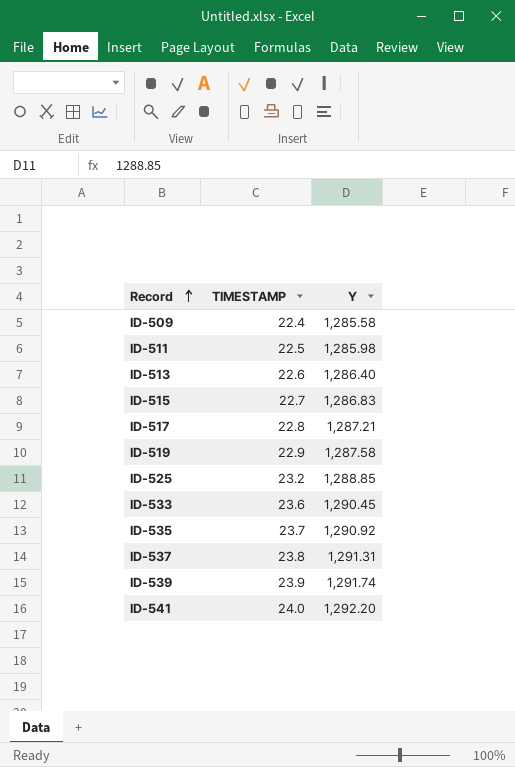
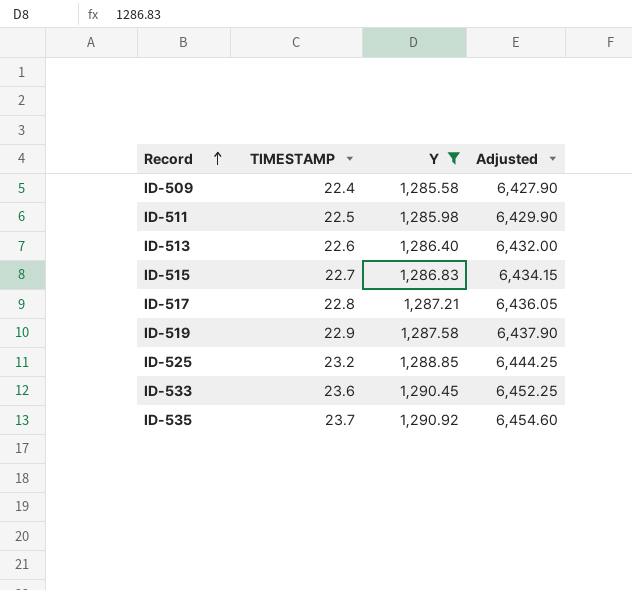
filter: none -> Y <= 1,290.92
column Adjusted | formula: none -> [Y] * 5

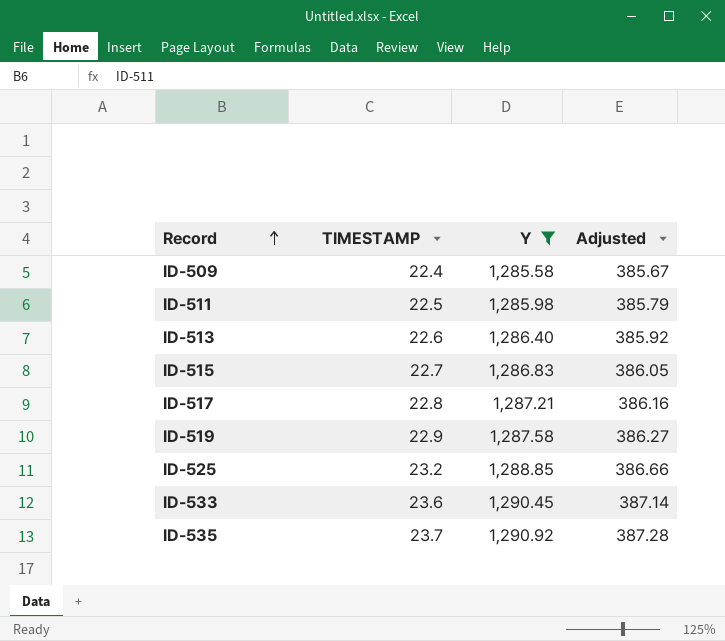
column Adjusted | formula: [Y] * 5 -> [Y] * 0.3

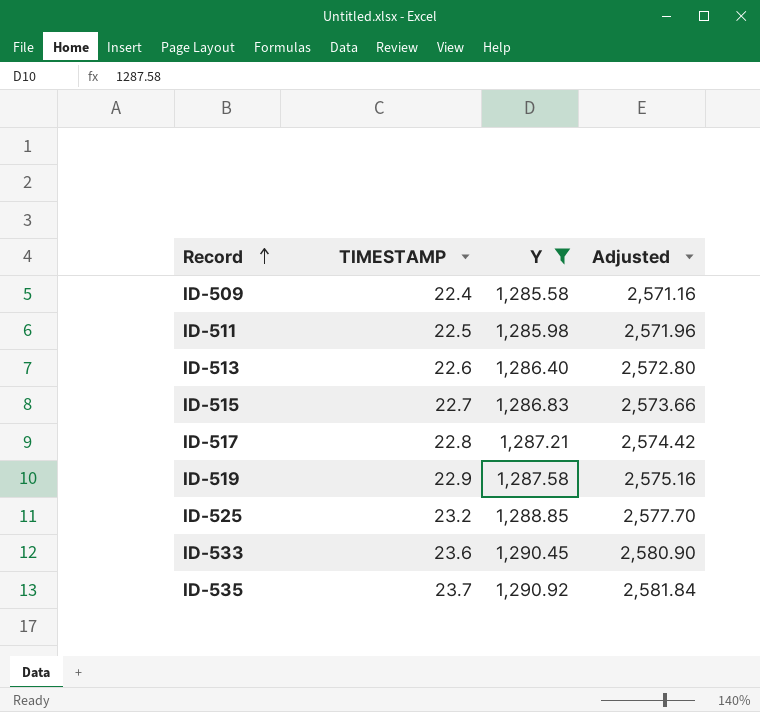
column Adjusted | formula: [Y] * 0.3 -> [Y] * 2

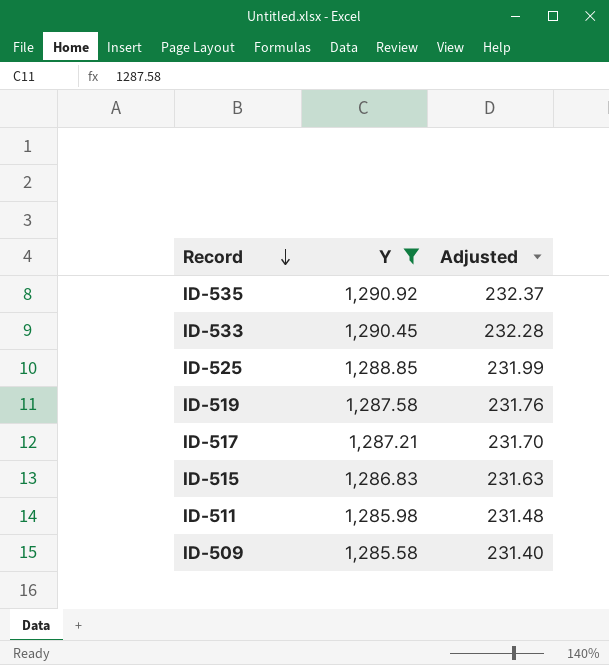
row order: Record ascending -> Record descending
column TIMESTAMP | position: 2 -> none
column Adjusted | formula: [Y] * 2 -> [Y] * 0.18
row ID-513: 22.6 | 1,286.40 | 2,572.80 -> none

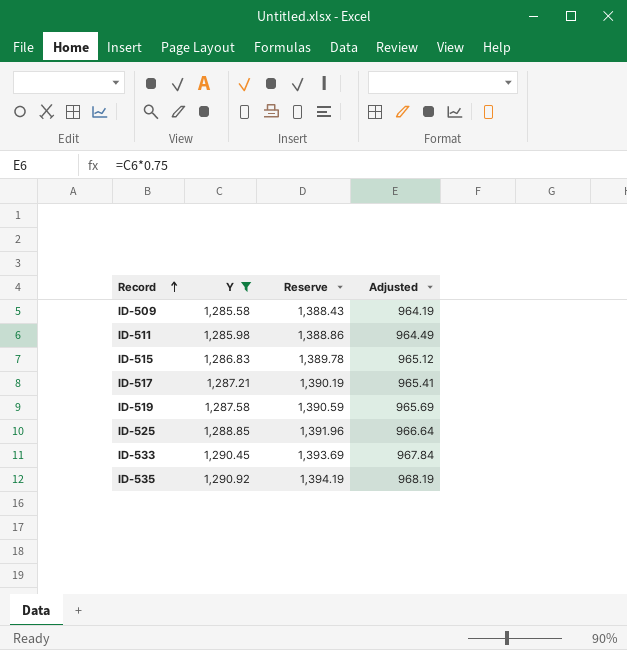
row order: Record descending -> Record ascending
column Reserve | formula: none -> [Y] * 1.08
column Adjusted | formula: [Y] * 0.18 -> [Y] * 0.75

